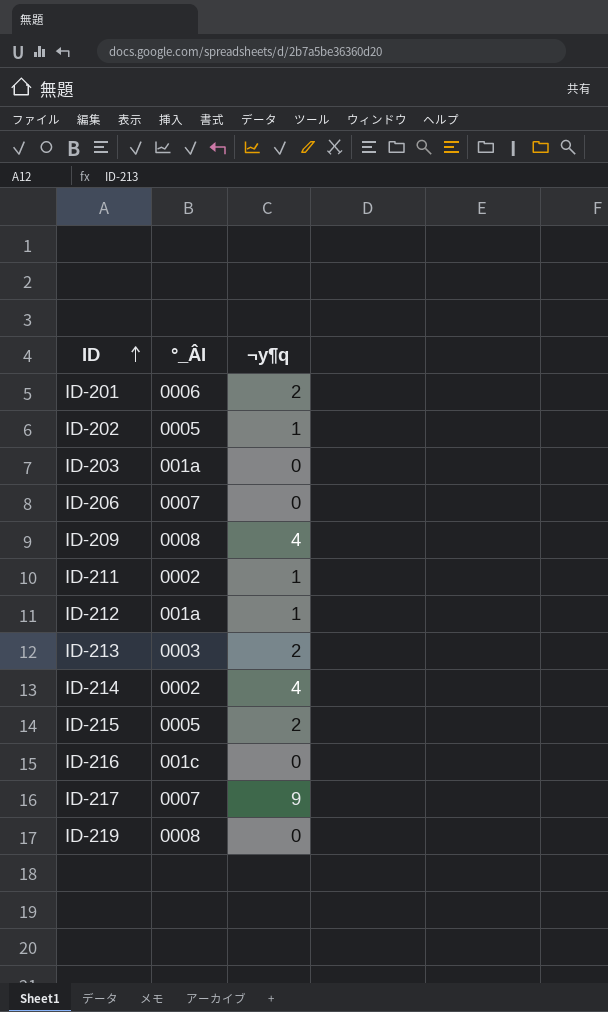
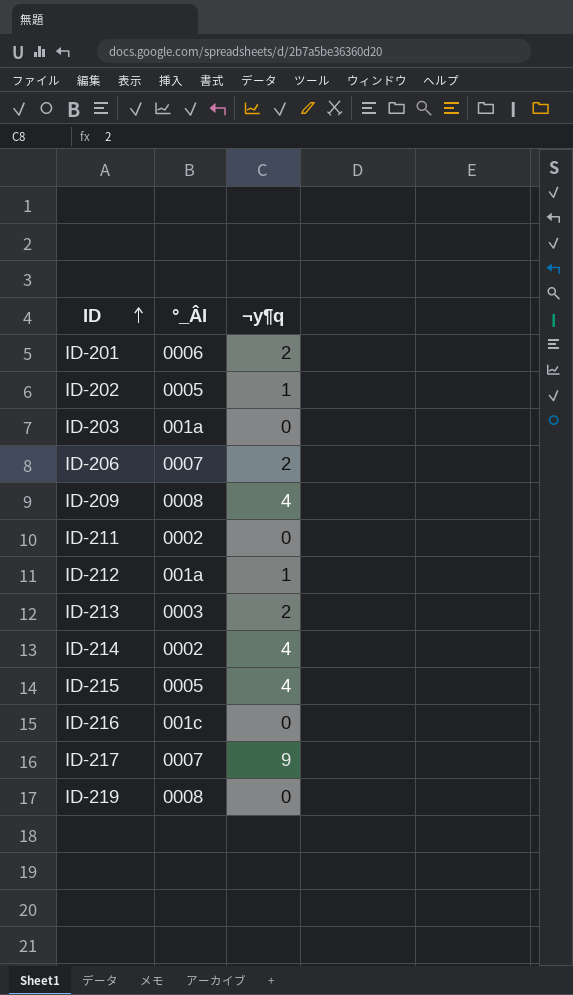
ID-206 | ¬y¶q: 0 -> 2
ID-211 | ¬y¶q: 1 -> 0
ID-215 | ¬y¶q: 2 -> 4

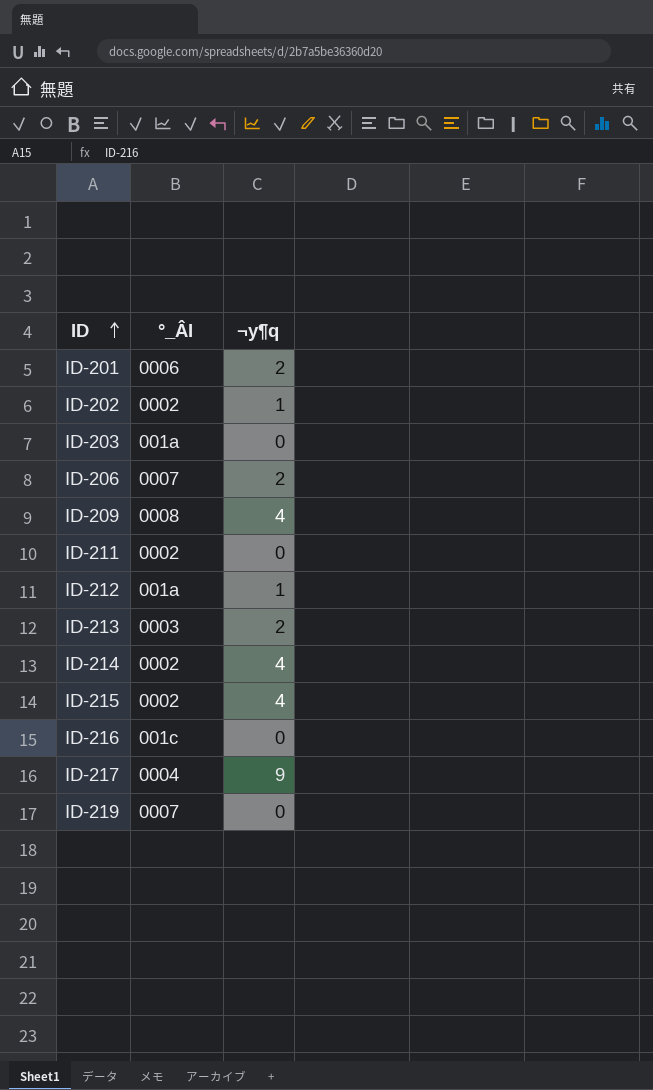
ID-202 | °_ÂI: 0005 -> 0002
ID-215 | °_ÂI: 0005 -> 0002
ID-217 | °_ÂI: 0007 -> 0004
ID-219 | °_ÂI: 0008 -> 0007

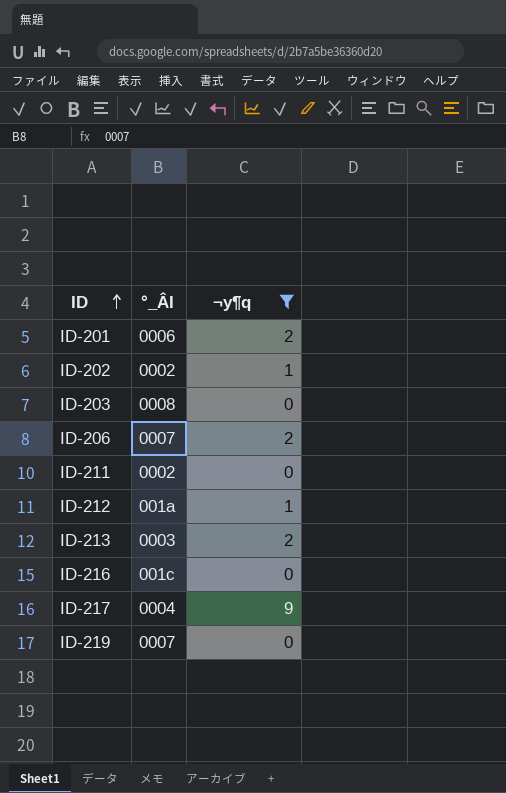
filter: none -> ¬y¶q != 4
ID-203 | °_ÂI: 001a -> 0008

